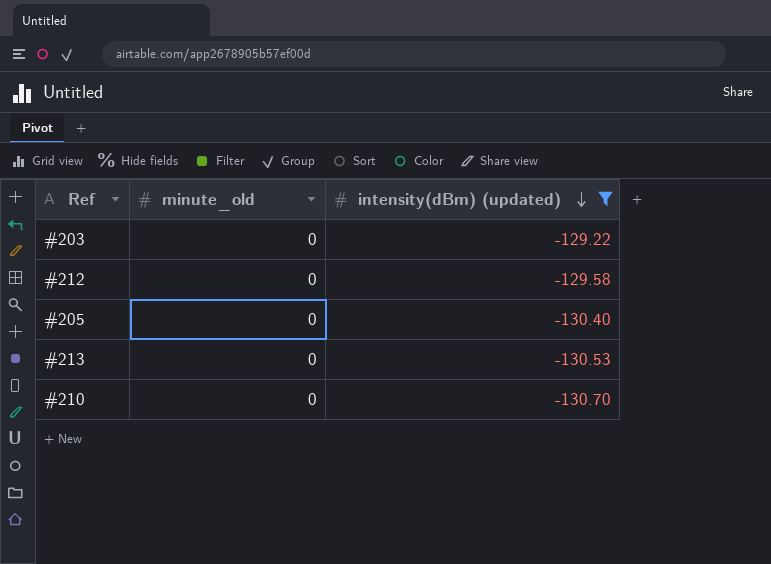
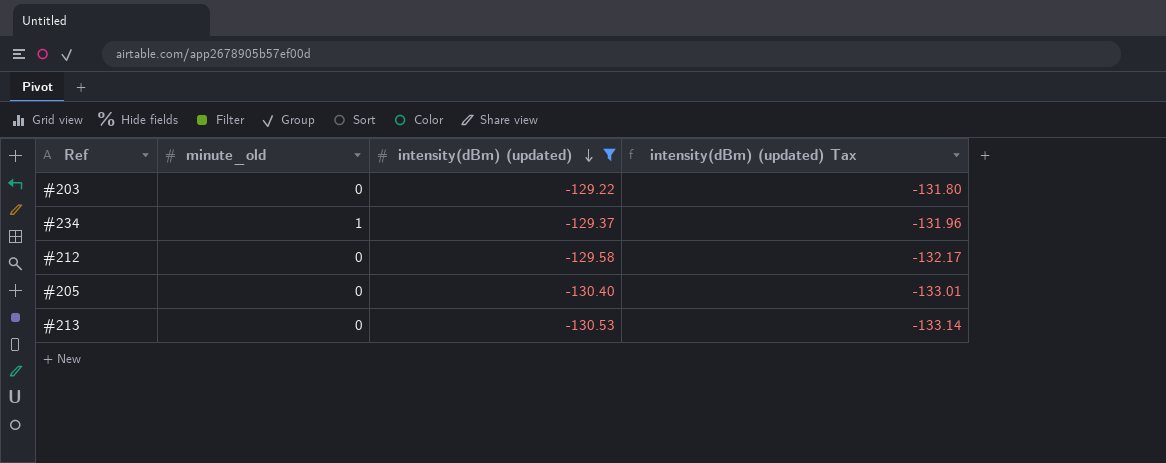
column intensity(dBm) (updated) Tax | formula: none -> [intensity(dBm) (updated)] * 1.02
row #210: 0 | -130.70 -> none
row #234: none -> 1 | -129.37 | -131.96

